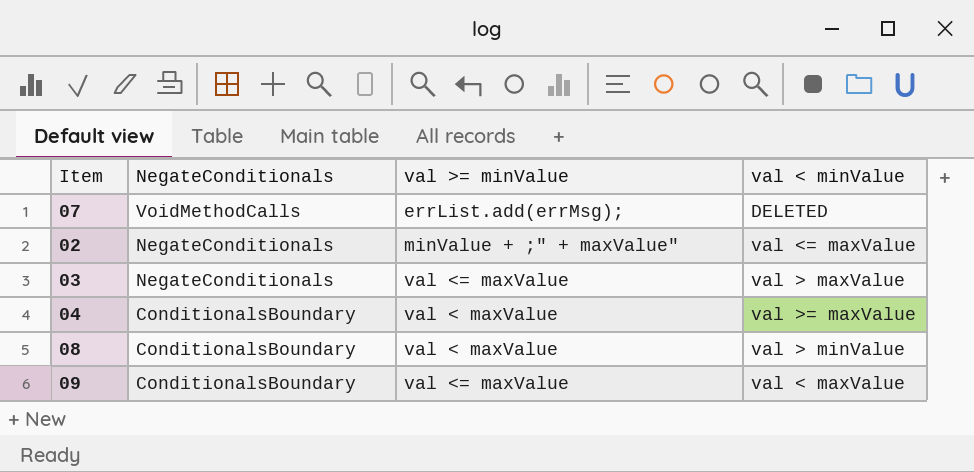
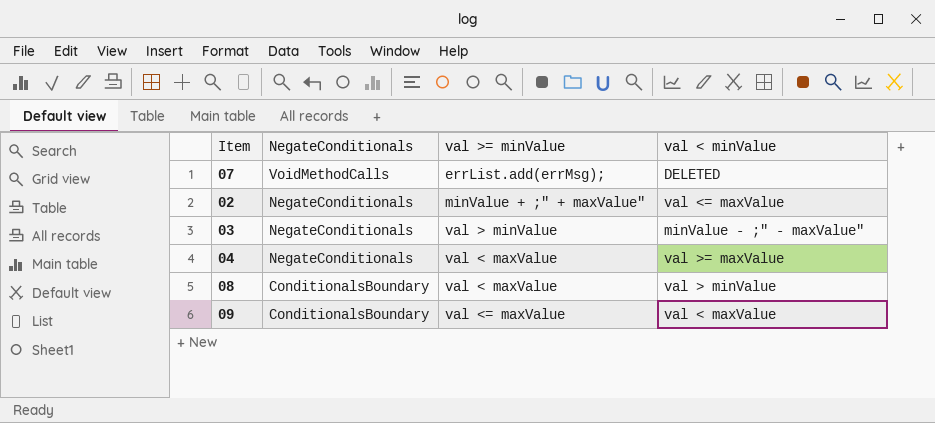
03 | val >= minValue: val <= maxValue -> val > minValue
03 | val < minValue: val > maxValue -> minValue - ;" - maxValue"
04 | NegateConditionals: ConditionalsBoundary -> NegateConditionals

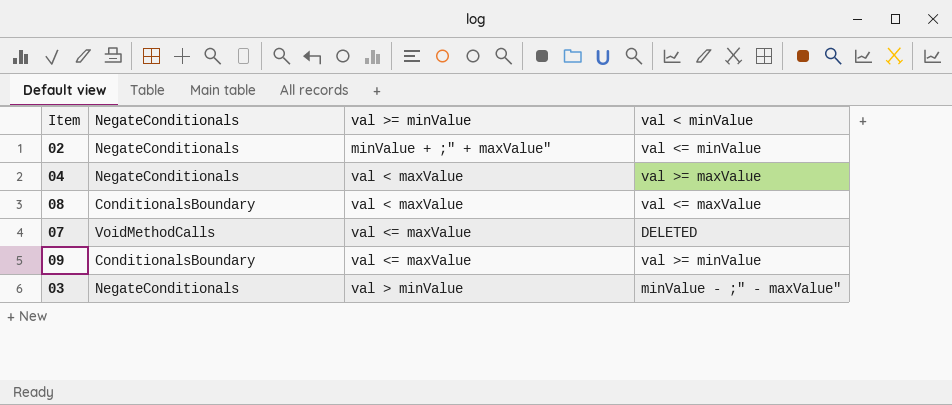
row order: NegateConditionals descending -> val >= minValue ascending
02 | val < minValue: val <= maxValue -> val <= minValue
08 | val < minValue: val > minValue -> val <= maxValue
07 | val >= minValue: errList.add(errMsg); -> val <= maxValue
09 | val < minValue: val < maxValue -> val >= minValue

